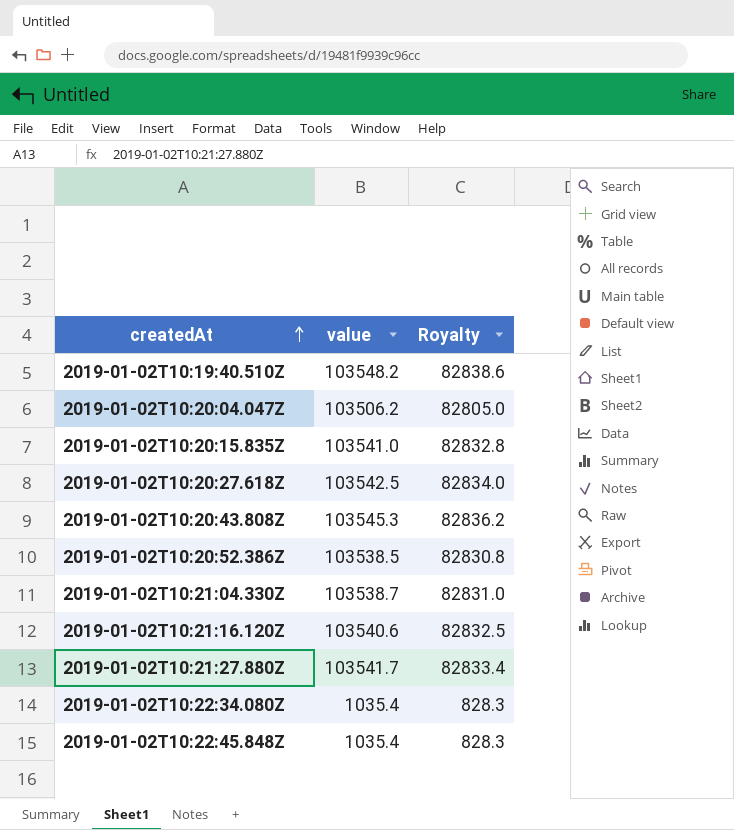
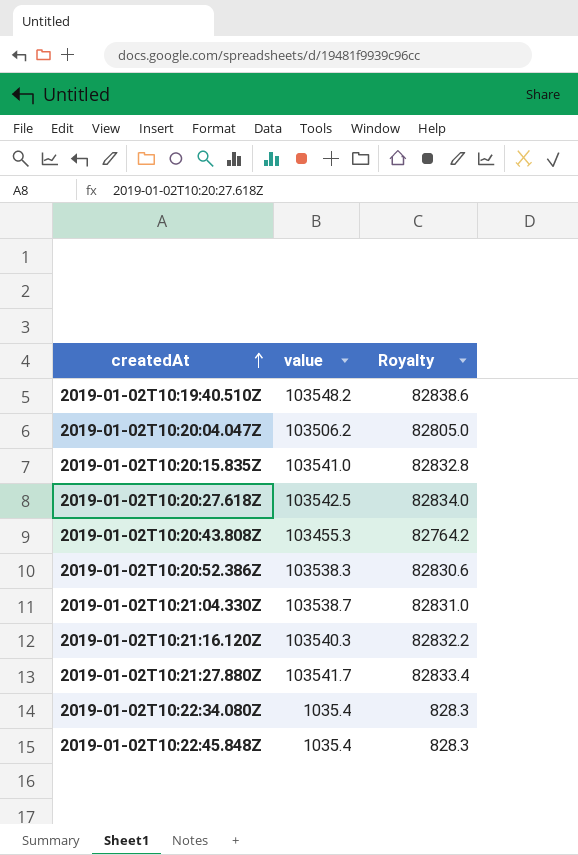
2019-01-02T10:20:43.808Z | value: 103545.3 -> 103455.3
2019-01-02T10:20:43.808Z | Royalty: 82836.2 -> 82764.2
2019-01-02T10:20:52.386Z | value: 103538.5 -> 103538.3
2019-01-02T10:20:52.386Z | Royalty: 82830.8 -> 82830.6
2019-01-02T10:21:16.120Z | value: 103540.6 -> 103540.3
2019-01-02T10:21:16.120Z | Royalty: 82832.5 -> 82832.2

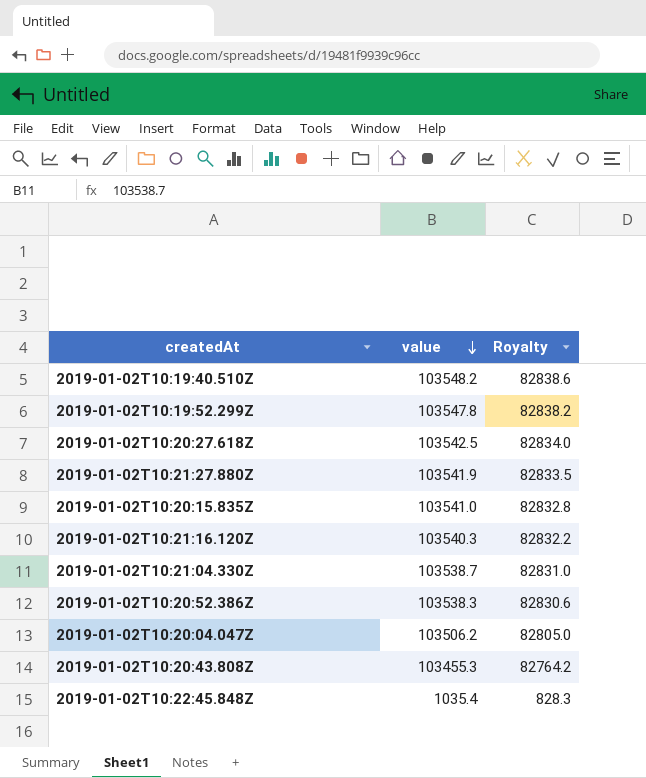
row order: createdAt ascending -> value descending
row 2019-01-02T10:22:34.080Z: 1035.4 | 828.3 -> none
row 2019-01-02T10:19:52.299Z: none -> 103547.8 | 82838.2
2019-01-02T10:21:27.880Z | value: 103541.7 -> 103541.9
2019-01-02T10:21:27.880Z | Royalty: 82833.4 -> 82833.5

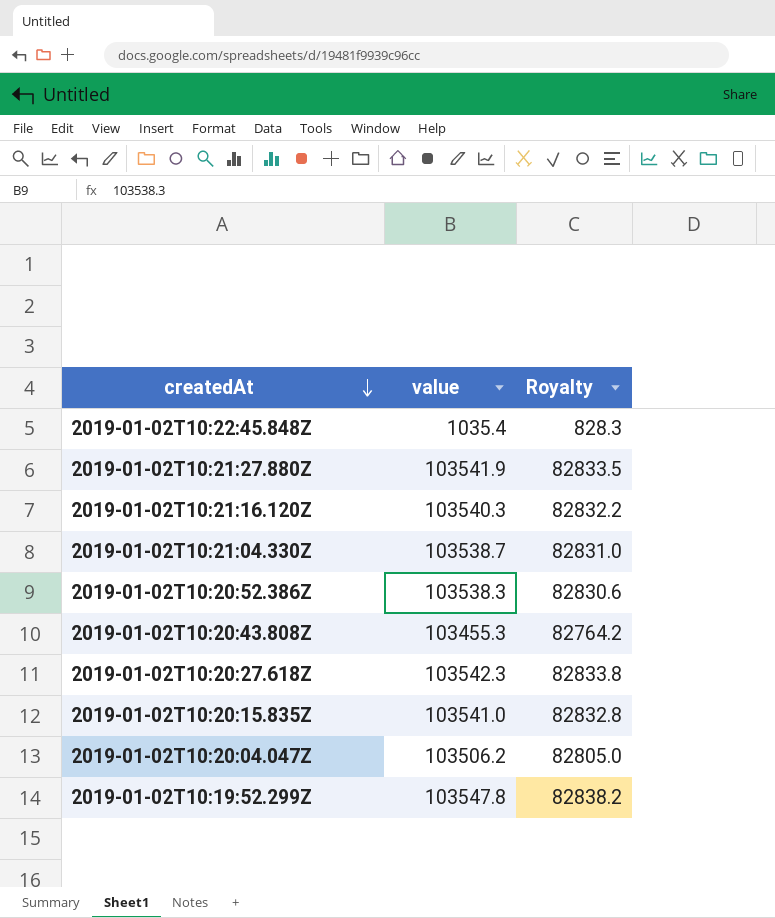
row order: value descending -> createdAt descending
row 2019-01-02T10:19:40.510Z: 103548.2 | 82838.6 -> none
2019-01-02T10:20:27.618Z | value: 103542.5 -> 103542.3
2019-01-02T10:20:27.618Z | Royalty: 82834.0 -> 82833.8

